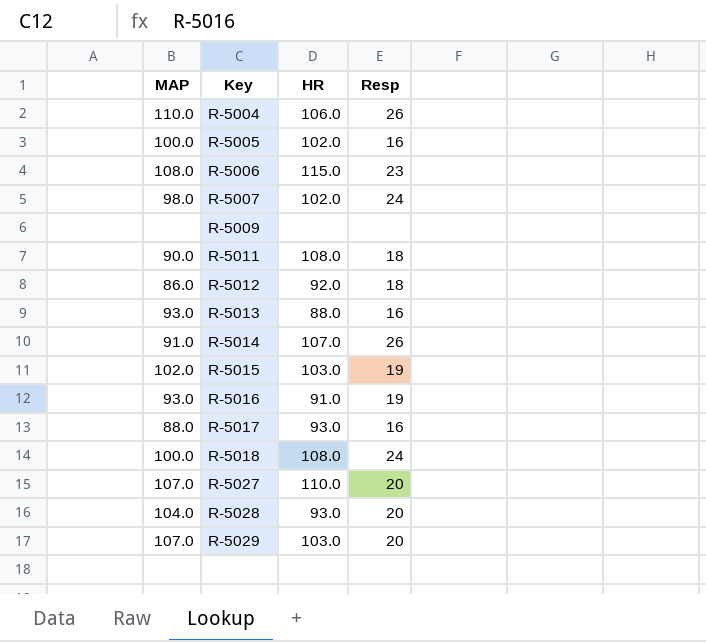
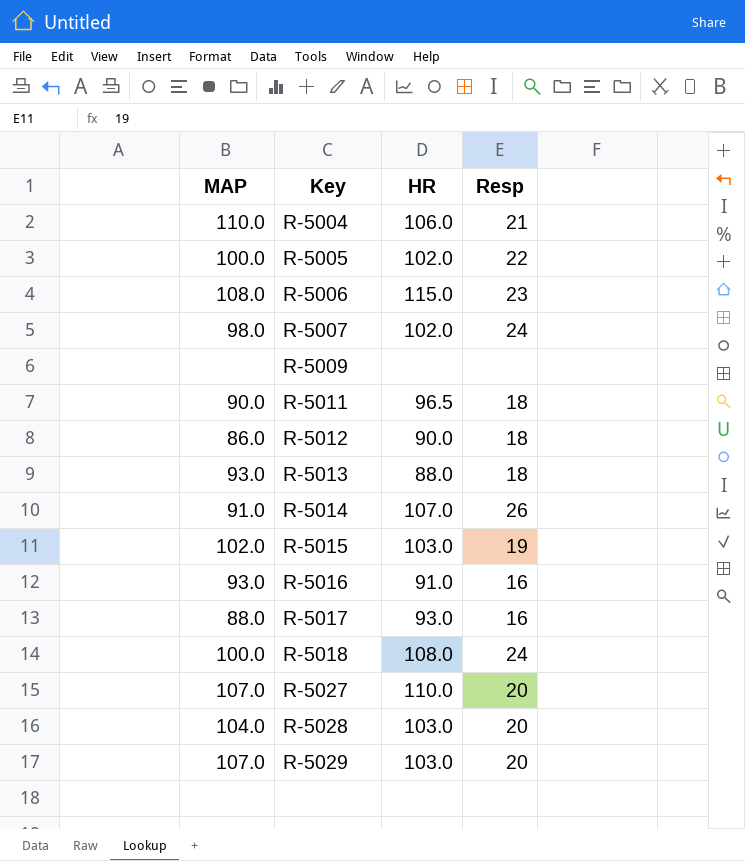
R-5004 | Resp: 26 -> 21
R-5005 | Resp: 16 -> 22
R-5011 | HR: 108.0 -> 96.5
R-5012 | HR: 92.0 -> 90.0
R-5013 | Resp: 16 -> 18
R-5016 | Resp: 19 -> 16
R-5028 | HR: 93.0 -> 103.0

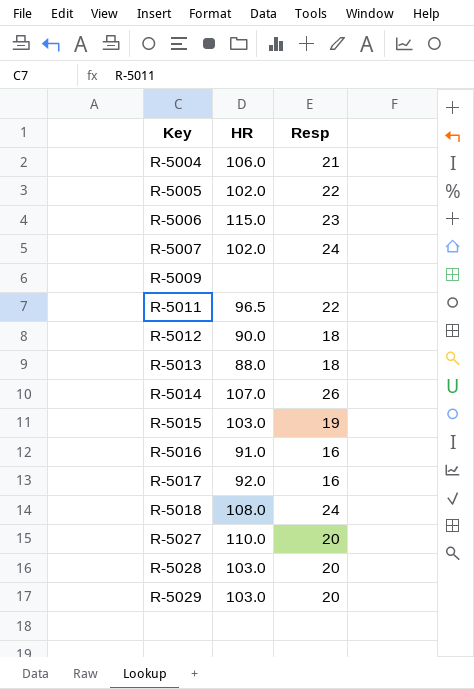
column MAP | position: 1 -> none
R-5011 | Resp: 18 -> 22
R-5017 | HR: 93.0 -> 92.0

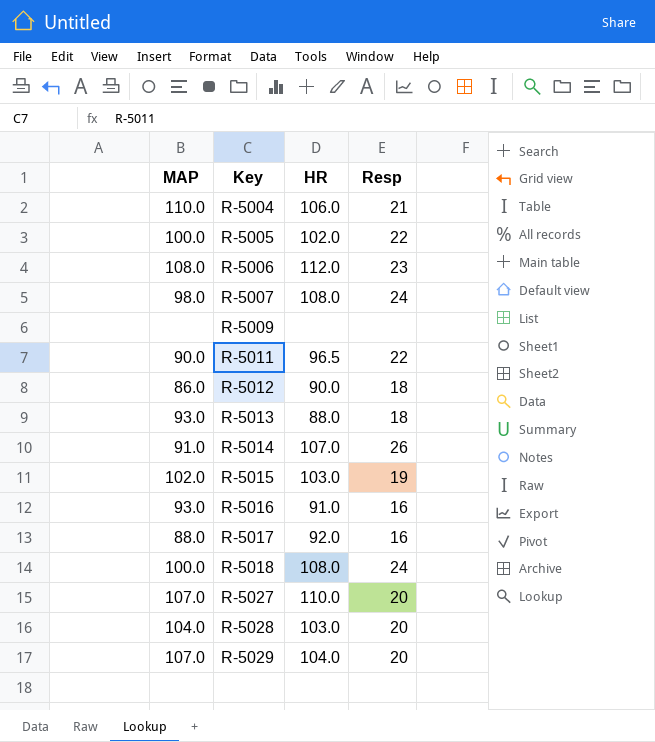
column MAP | position: none -> 1
R-5006 | HR: 115.0 -> 112.0
R-5007 | HR: 102.0 -> 108.0
R-5029 | HR: 103.0 -> 104.0

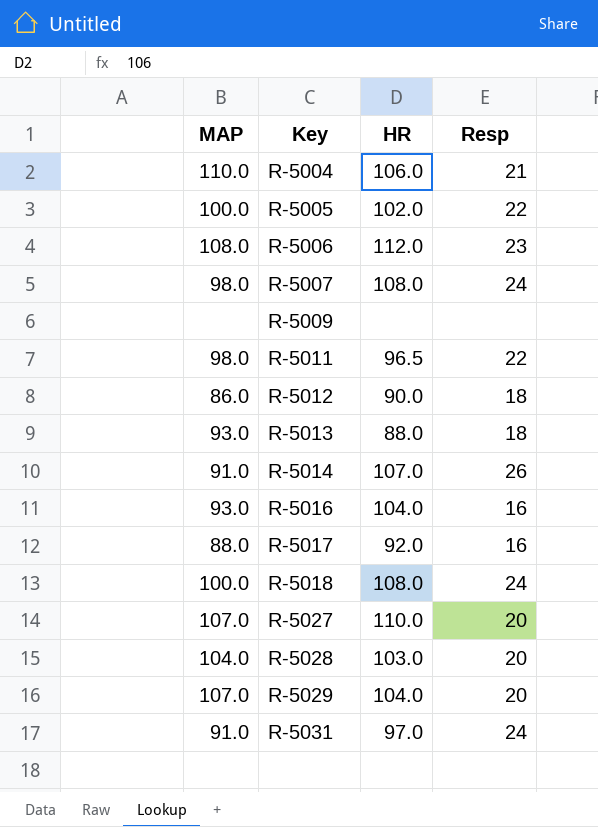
row R-5015: 102.0 | 103.0 | 19 -> none
R-5011 | MAP: 90.0 -> 98.0
R-5016 | HR: 91.0 -> 104.0
row R-5031: none -> 91.0 | 97.0 | 24

